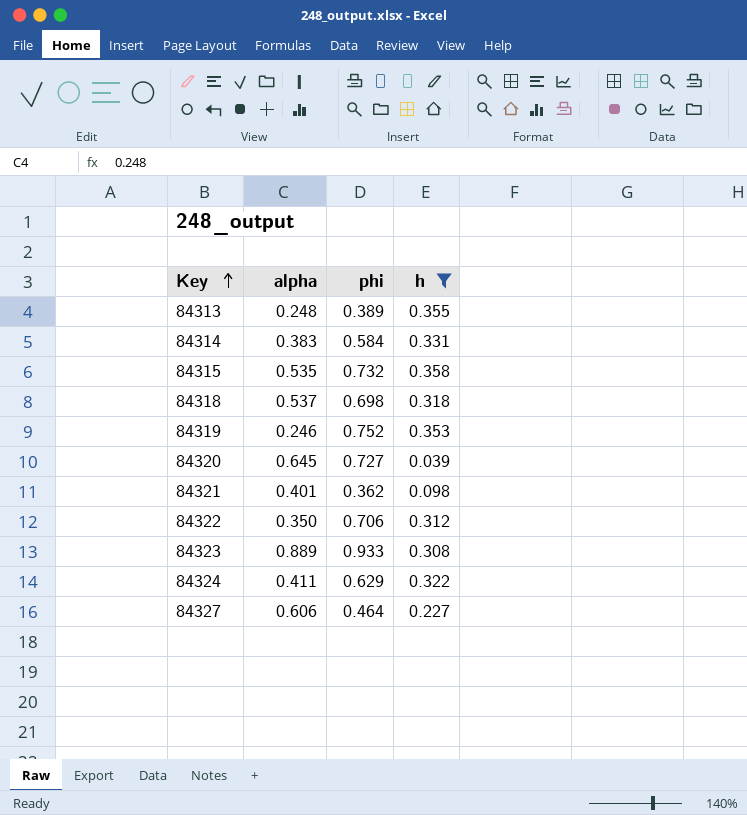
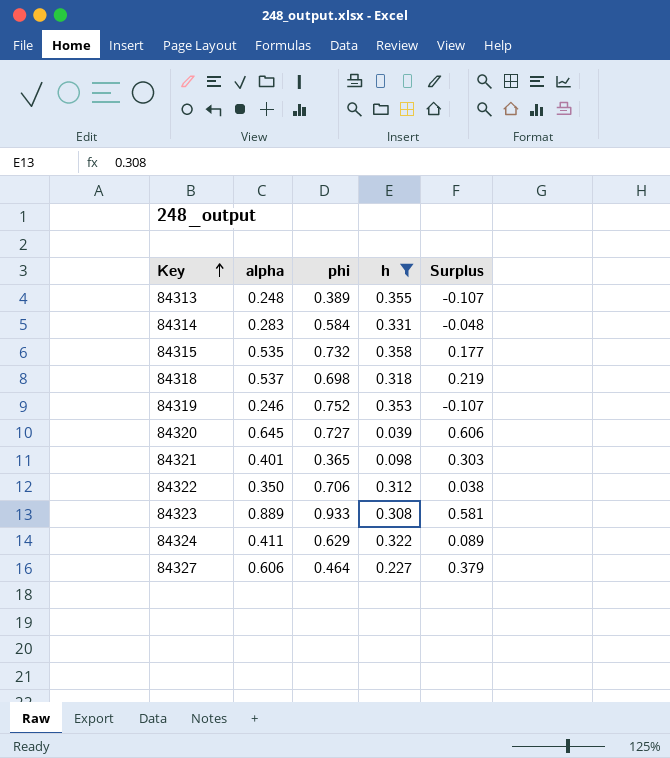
column Surplus | formula: none -> [alpha] - [h]
84314 | alpha: 0.383 -> 0.283
84321 | phi: 0.362 -> 0.365

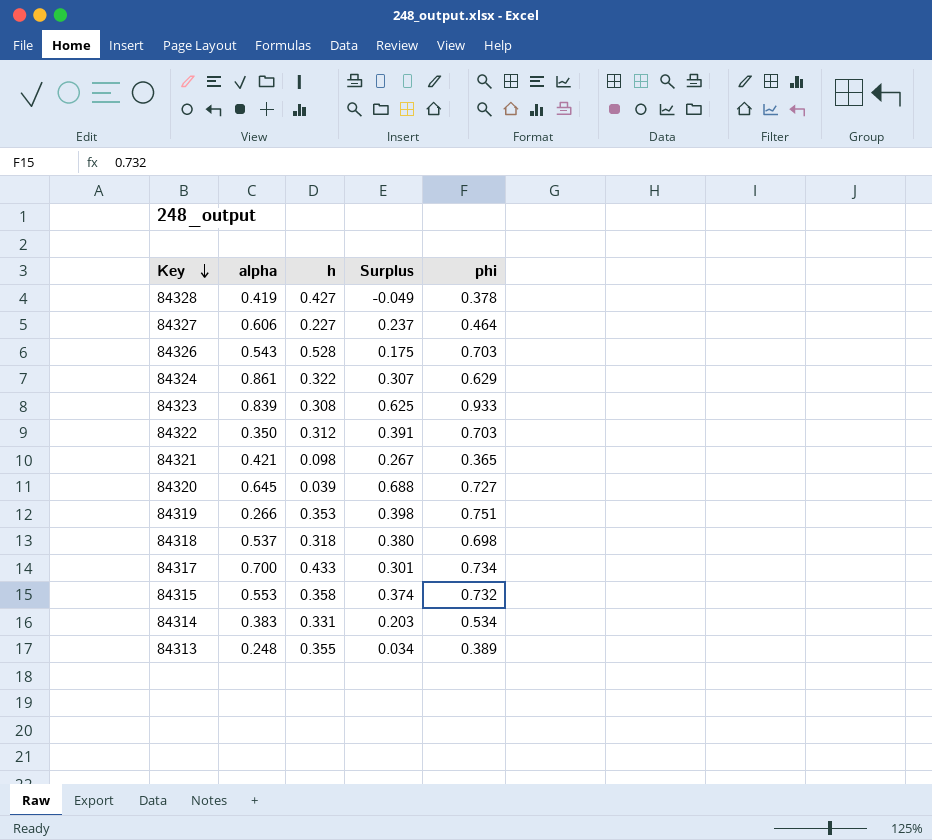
filter: h <= 0.358 -> none
row order: Key ascending -> Key descending
column Surplus | formula: [alpha] - [h] -> [phi] - [h]
column phi | position: 3 -> 5
84324 | alpha: 0.411 -> 0.861
84323 | alpha: 0.889 -> 0.839
84322 | phi: 0.706 -> 0.703
84321 | alpha: 0.401 -> 0.421
84319 | alpha: 0.246 -> 0.266
84319 | phi: 0.752 -> 0.751
84315 | alpha: 0.535 -> 0.553
84314 | alpha: 0.283 -> 0.383
84314 | phi: 0.584 -> 0.534

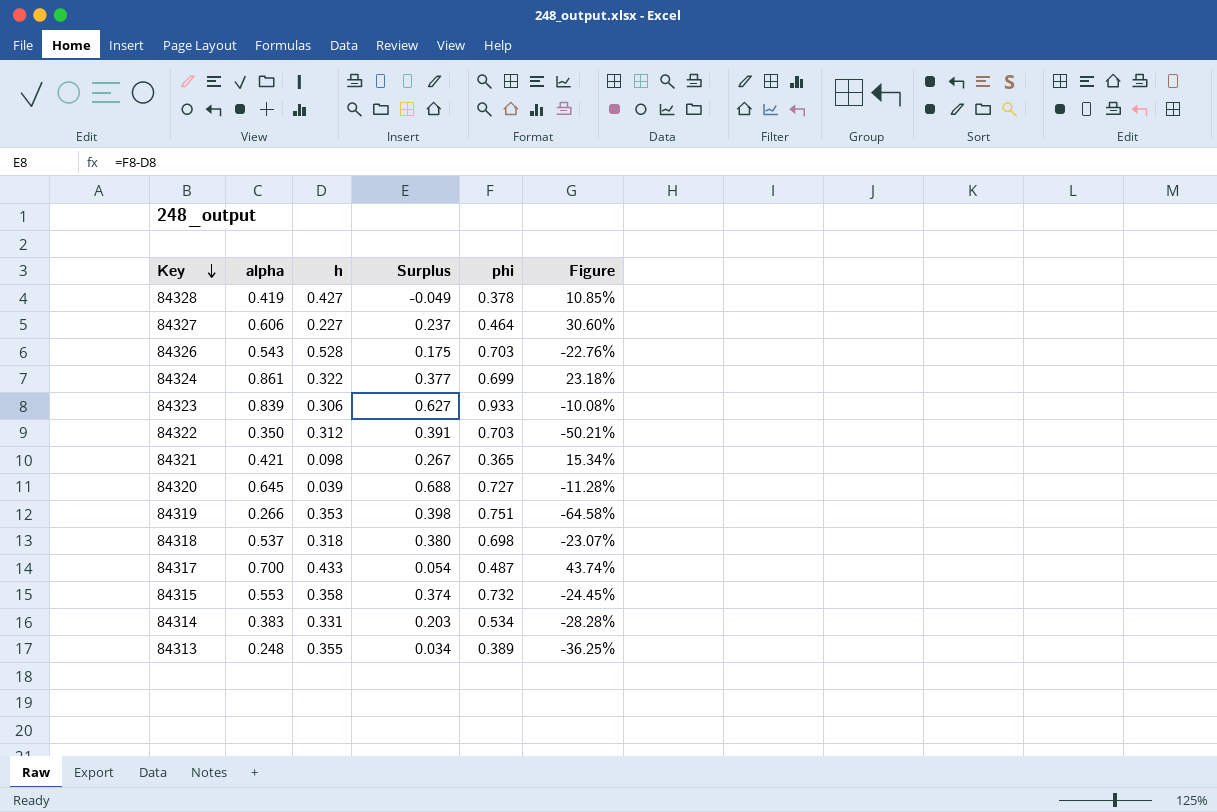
column Figure | formula: none -> ([alpha] - [phi]) / [phi]
84324 | Surplus: 0.307 -> 0.377
84324 | phi: 0.629 -> 0.699
84323 | h: 0.308 -> 0.306
84323 | Surplus: 0.625 -> 0.627
84317 | Surplus: 0.301 -> 0.054
84317 | phi: 0.734 -> 0.487

